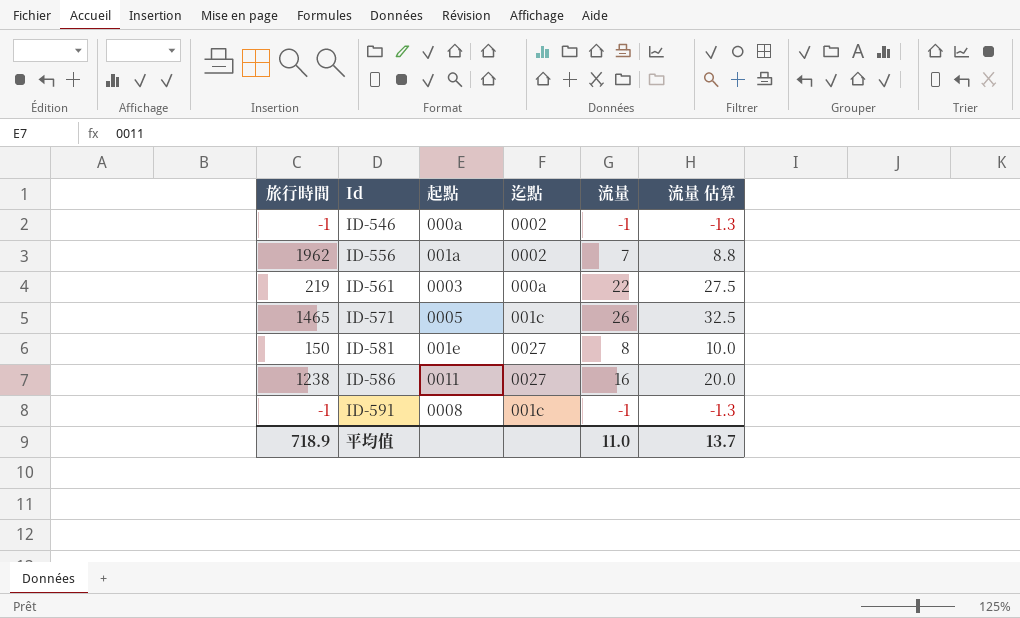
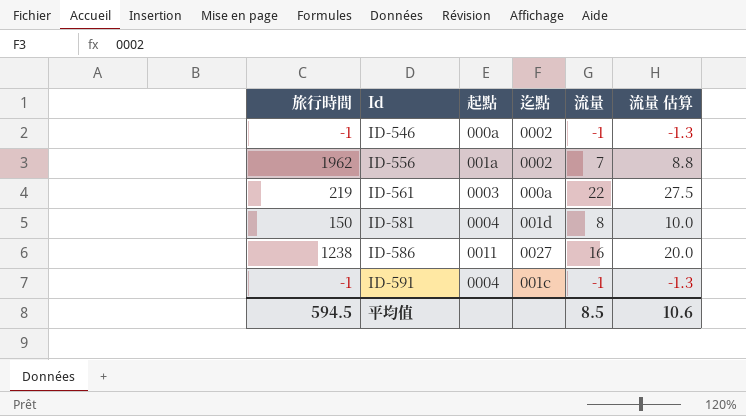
row ID-571: 1465 | 0005 | 001c | 26 | 32.5 -> none
ID-581 | 起點: 001e -> 0004
ID-581 | 迄點: 0027 -> 001d
ID-591 | 起點: 0008 -> 0004
平均值 | 旅行時間: 718.9 -> 594.5
平均值 | 流量: 11.0 -> 8.5
平均值 | 流量 估算: 13.7 -> 10.6

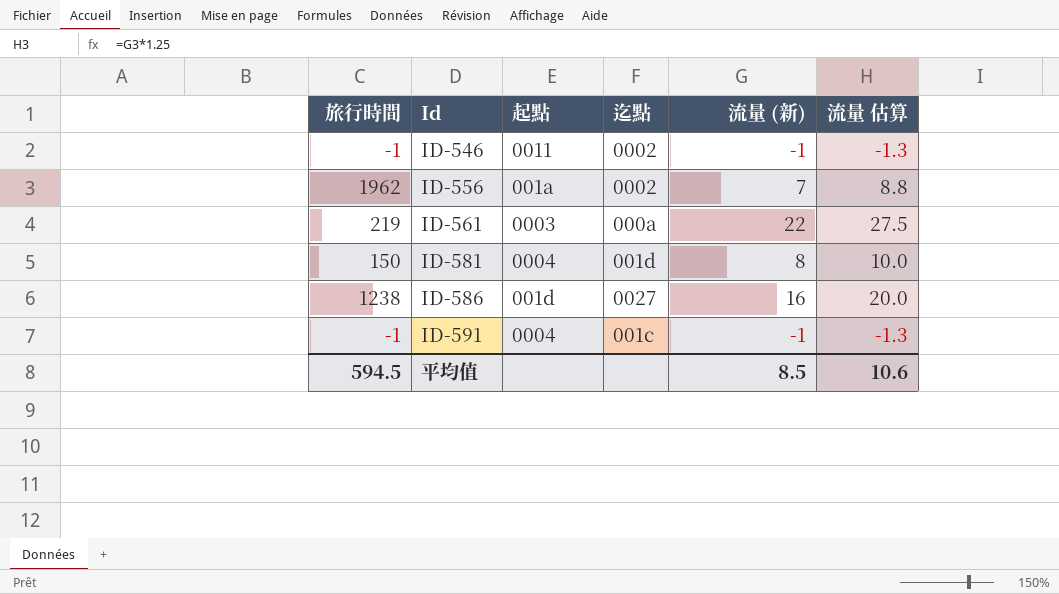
column name: 流量 -> 流量 (新)
ID-546 | 起點: 000a -> 0011
ID-586 | 起點: 0011 -> 001d

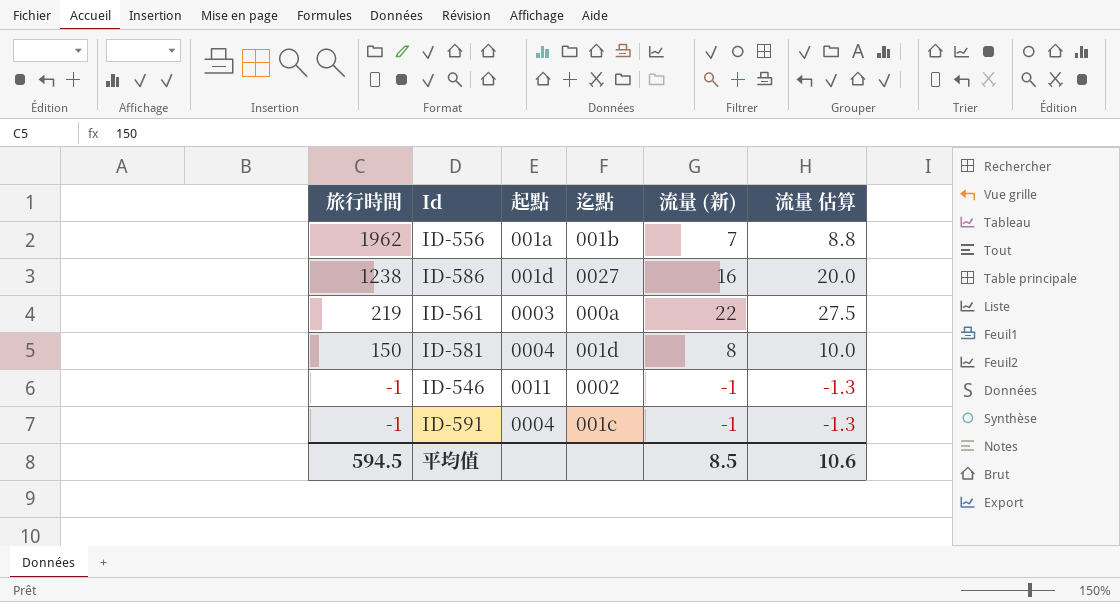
row order: Id ascending -> 旅行時間 descending
ID-556 | 迄點: 0002 -> 001b

